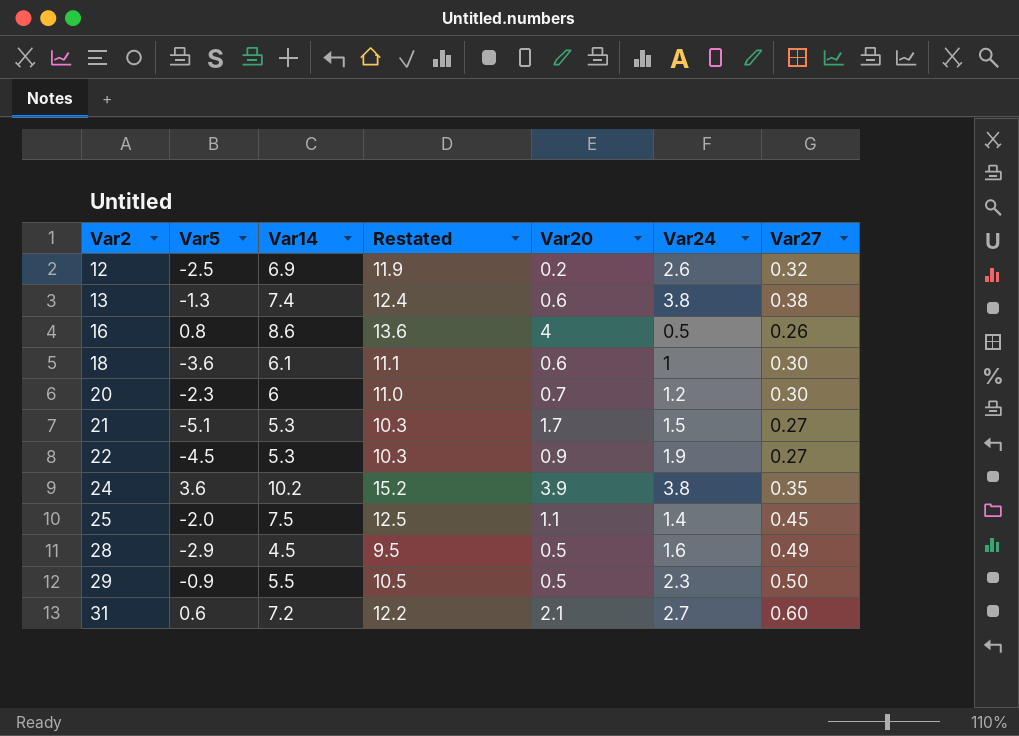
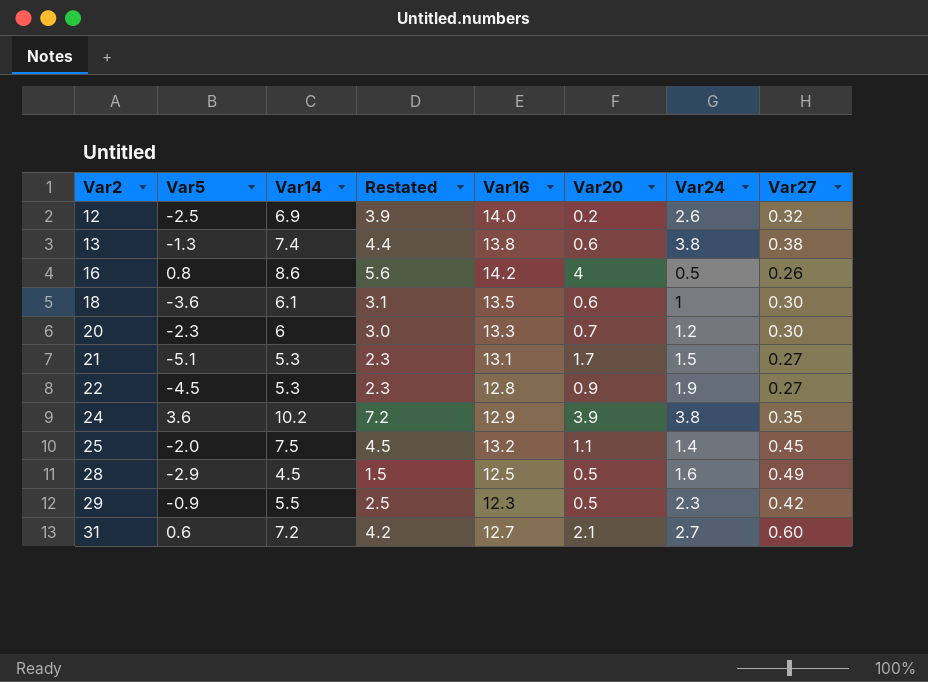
column Restated | formula: [Var14] + 5 -> [Var14] - 3
column Var16 | position: none -> 5
29 | Var27: 0.50 -> 0.42

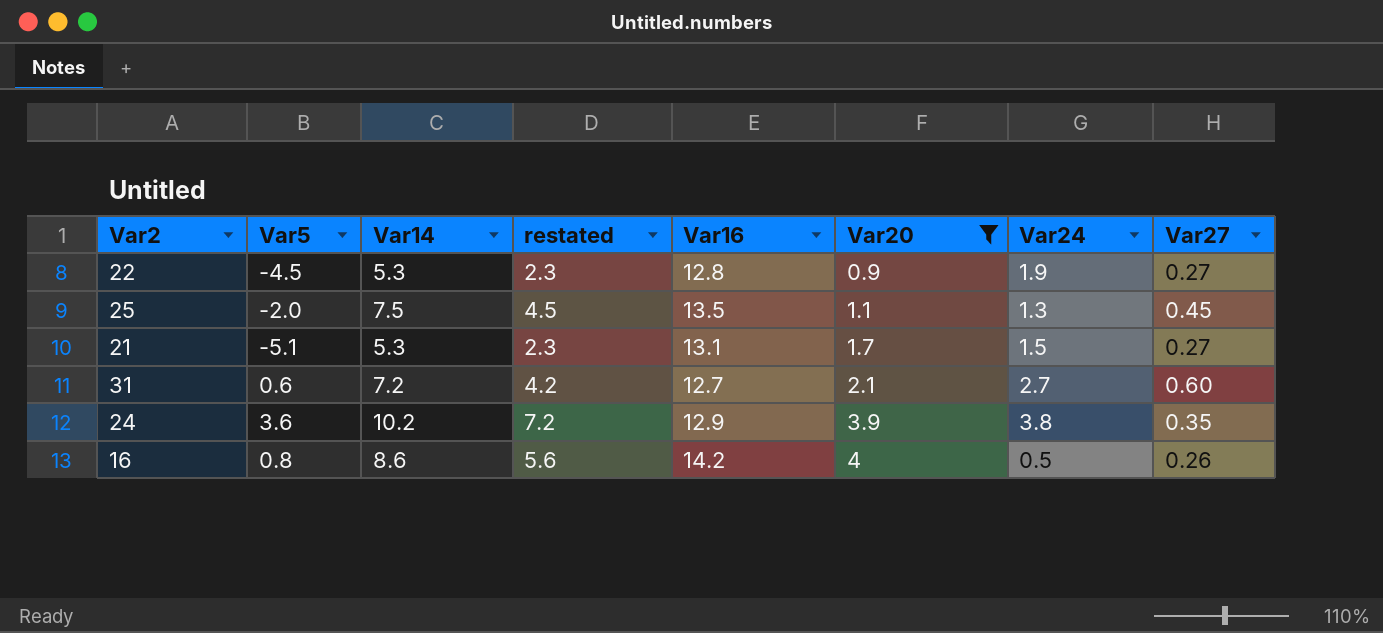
filter: none -> Var20 >= 0.9
row order: Var2 ascending -> Var20 ascending
column name: Restated -> restated
25 | Var16: 13.2 -> 13.5
25 | Var24: 1.4 -> 1.3

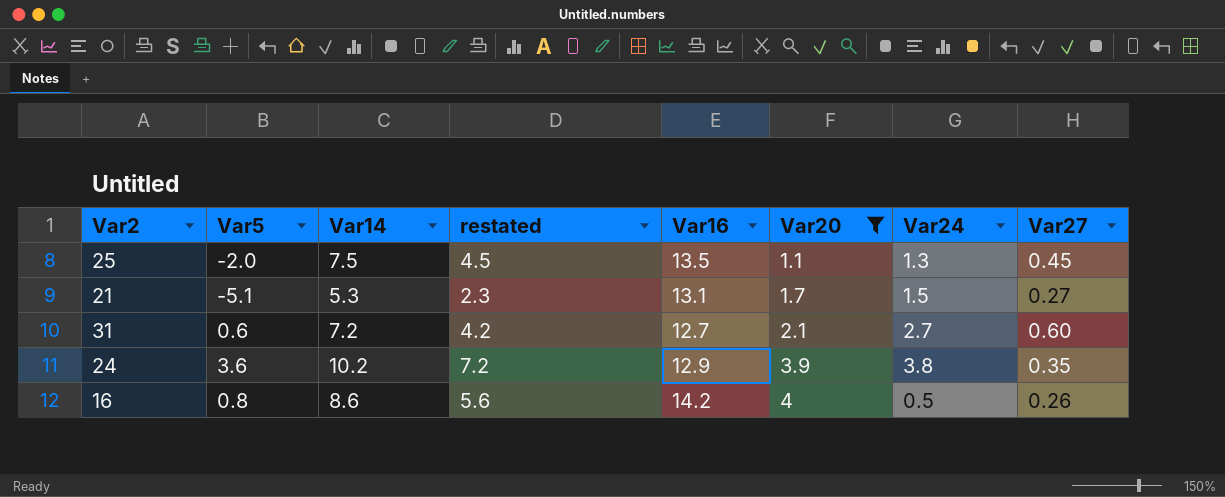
row 22: -4.5 | 5.3 | 2.3 | 12.8 | 0.9 | 1.9 | 0.27 -> none

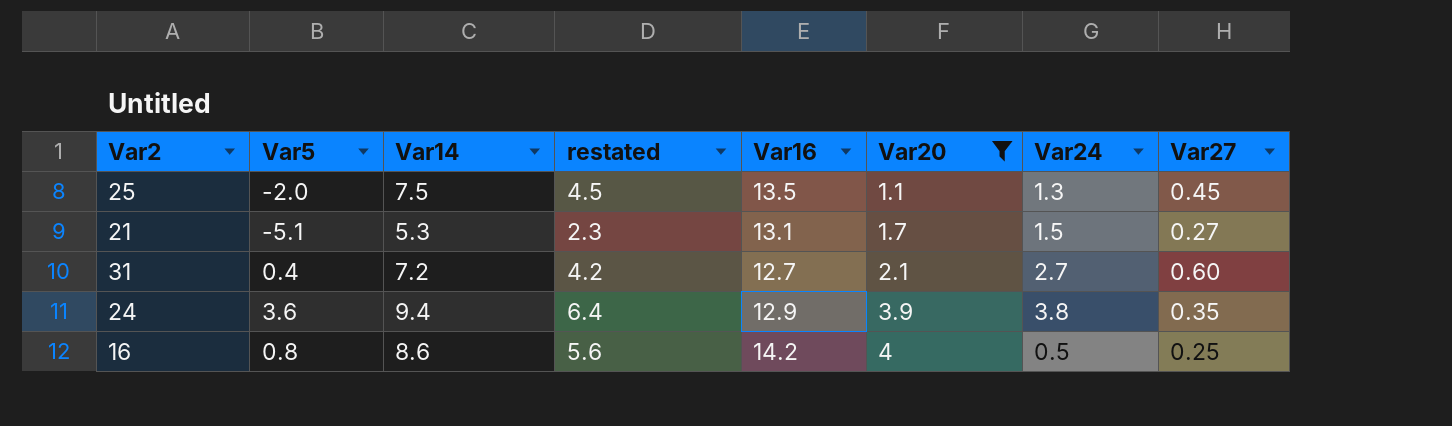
31 | Var5: 0.6 -> 0.4
24 | Var14: 10.2 -> 9.4
24 | restated: 7.2 -> 6.4
16 | Var27: 0.26 -> 0.25

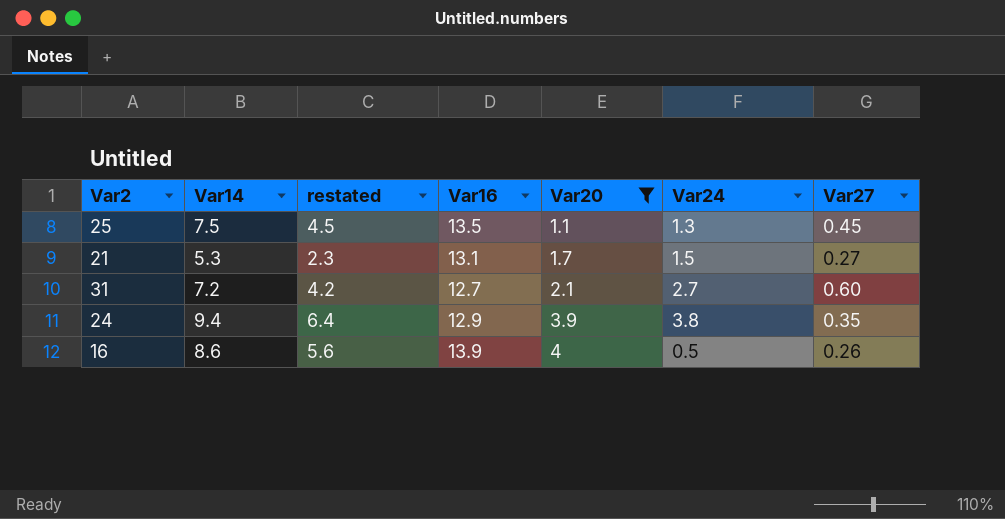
column Var5 | position: 2 -> none
16 | Var16: 14.2 -> 13.9
16 | Var27: 0.25 -> 0.26

